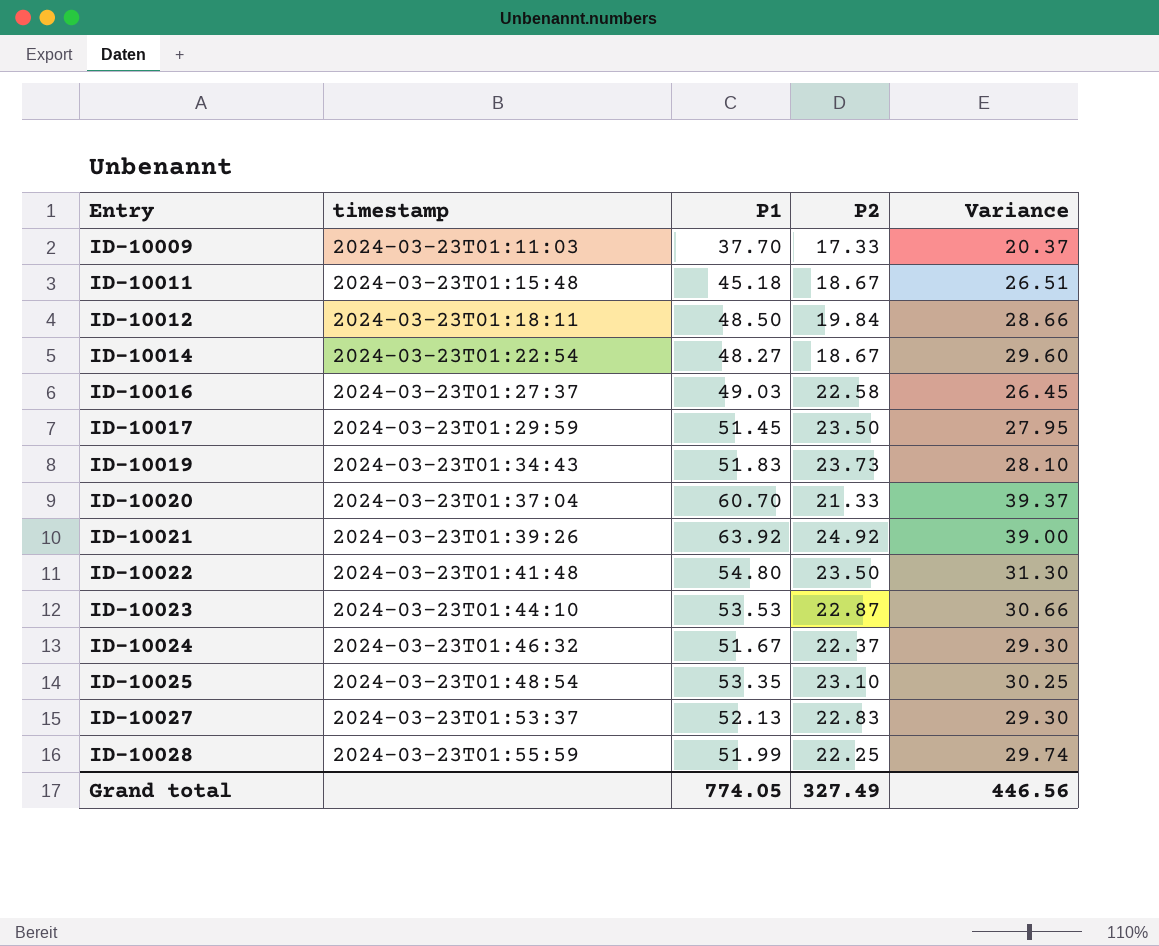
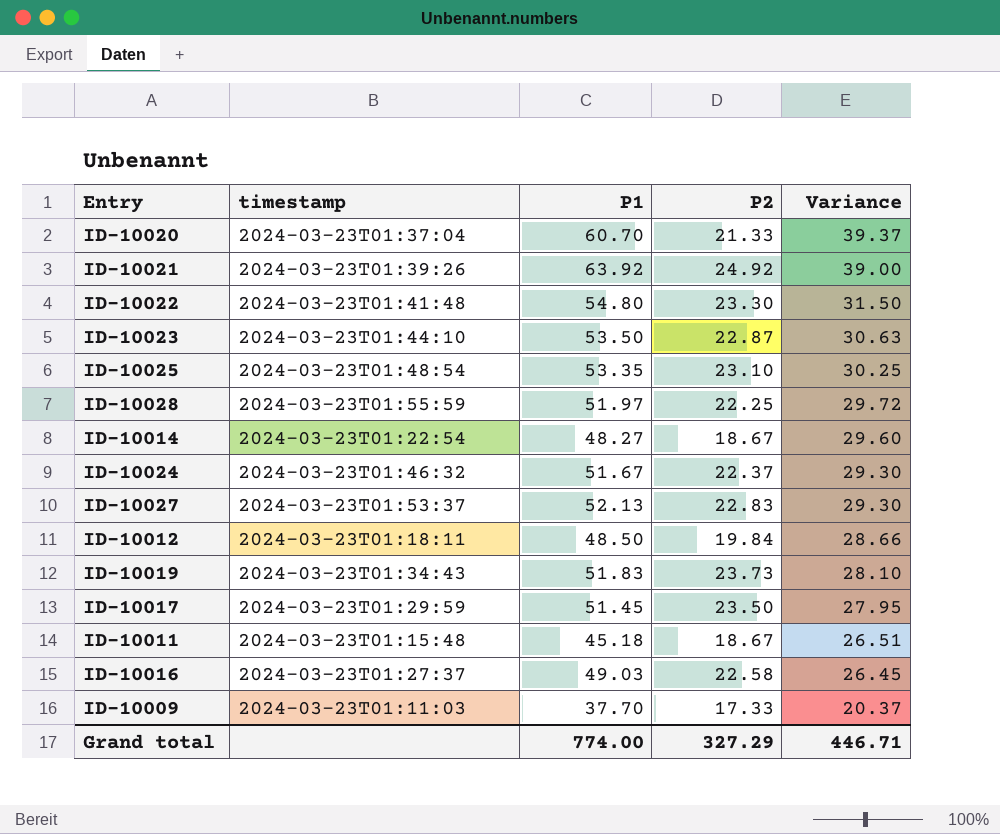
row order: Entry ascending -> Variance descending
ID-10022 | P2: 23.50 -> 23.30
ID-10022 | Variance: 31.30 -> 31.50
ID-10023 | P1: 53.53 -> 53.50
ID-10023 | Variance: 30.66 -> 30.63
ID-10028 | P1: 51.99 -> 51.97
ID-10028 | Variance: 29.74 -> 29.72
Grand total | P1: 774.05 -> 774.00
Grand total | P2: 327.49 -> 327.29
Grand total | Variance: 446.56 -> 446.71

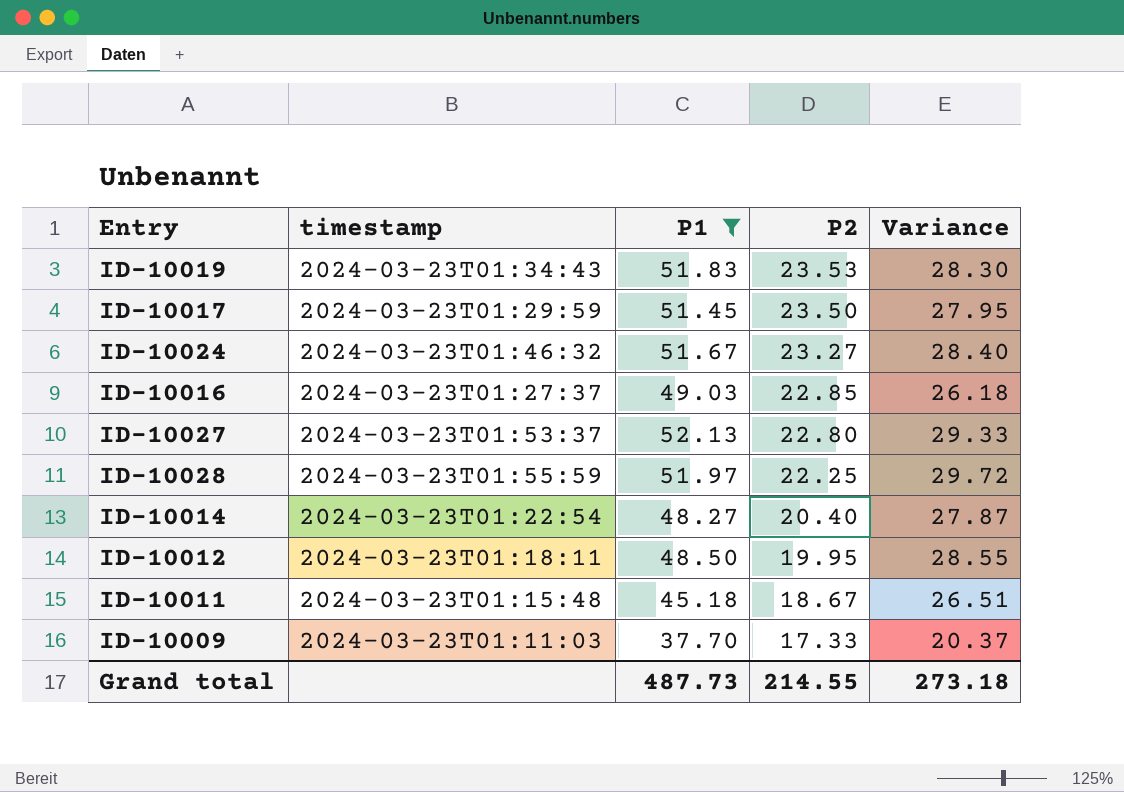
filter: none -> P1 <= 52.13
row order: Variance descending -> P2 descending
ID-10019 | P2: 23.73 -> 23.53
ID-10019 | Variance: 28.10 -> 28.30
ID-10024 | P2: 22.37 -> 23.27
ID-10024 | Variance: 29.30 -> 28.40
ID-10016 | P2: 22.58 -> 22.85
ID-10016 | Variance: 26.45 -> 26.18
ID-10027 | P2: 22.83 -> 22.80
ID-10027 | Variance: 29.30 -> 29.33
ID-10014 | P2: 18.67 -> 20.40
ID-10014 | Variance: 29.60 -> 27.87
ID-10012 | P2: 19.84 -> 19.95
ID-10012 | Variance: 28.66 -> 28.55
Grand total | P1: 774.00 -> 487.73
Grand total | P2: 327.29 -> 214.55
Grand total | Variance: 446.71 -> 273.18

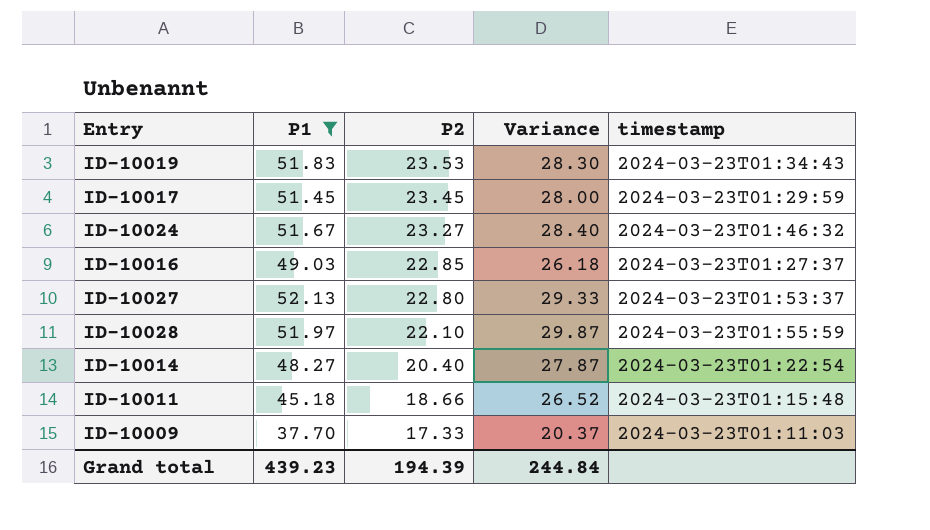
column timestamp | position: 2 -> 5
row ID-10012: 2024-03-23T01:18:11 | 48.50 | 19.95 | 28.55 -> none
ID-10017 | P2: 23.50 -> 23.45
ID-10017 | Variance: 27.95 -> 28.00
ID-10028 | P2: 22.25 -> 22.10
ID-10028 | Variance: 29.72 -> 29.87
ID-10011 | P2: 18.67 -> 18.66
ID-10011 | Variance: 26.51 -> 26.52
Grand total | P1: 487.73 -> 439.23
Grand total | P2: 214.55 -> 194.39
Grand total | Variance: 273.18 -> 244.84

